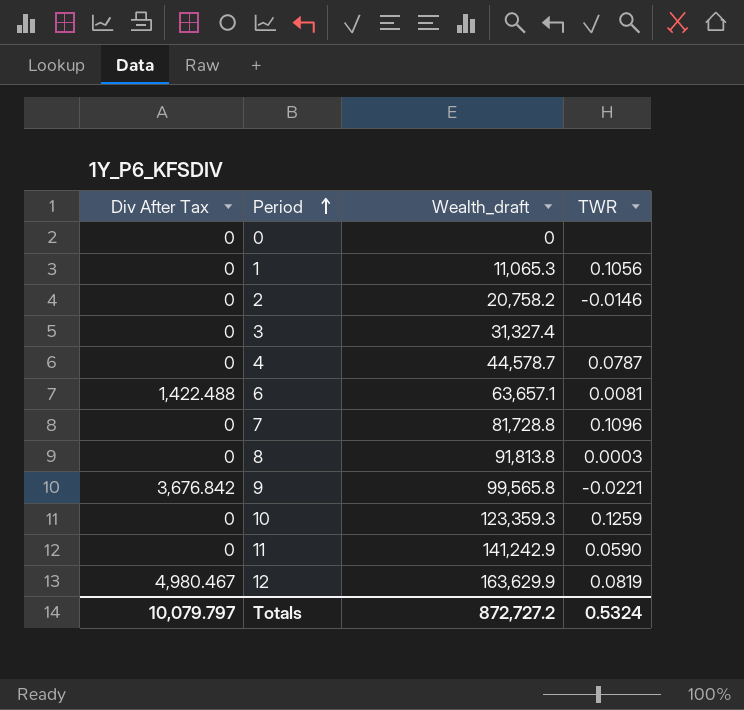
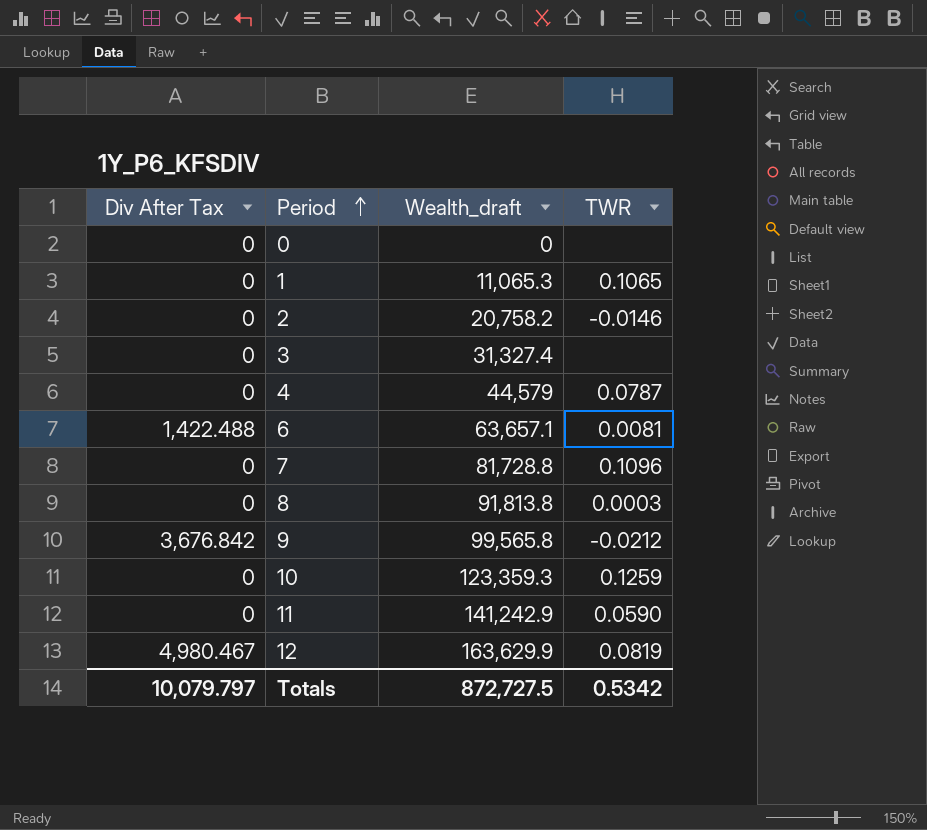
1 | TWR: 0.1056 -> 0.1065
4 | Wealth_draft: 44,578.7 -> 44,579
9 | TWR: -0.0221 -> -0.0212
Totals | Wealth_draft: 872,727.2 -> 872,727.5
Totals | TWR: 0.5324 -> 0.5342

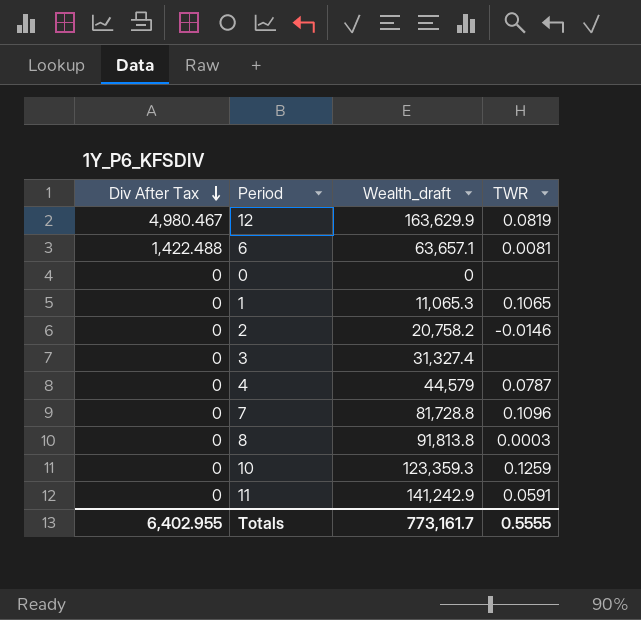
row order: Period ascending -> Div After Tax descending
row 9: 3,676.842 | 99,565.8 | -0.0212 -> none
11 | TWR: 0.0590 -> 0.0591
Totals | Div After Tax: 10,079.797 -> 6,402.955
Totals | Wealth_draft: 872,727.5 -> 773,161.7
Totals | TWR: 0.5342 -> 0.5555

